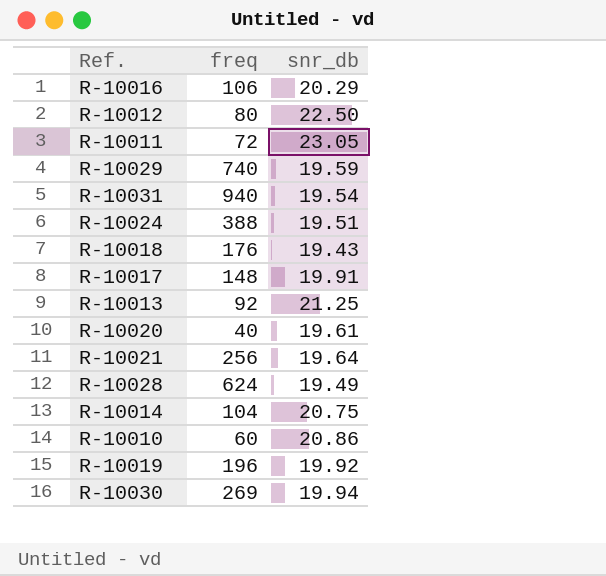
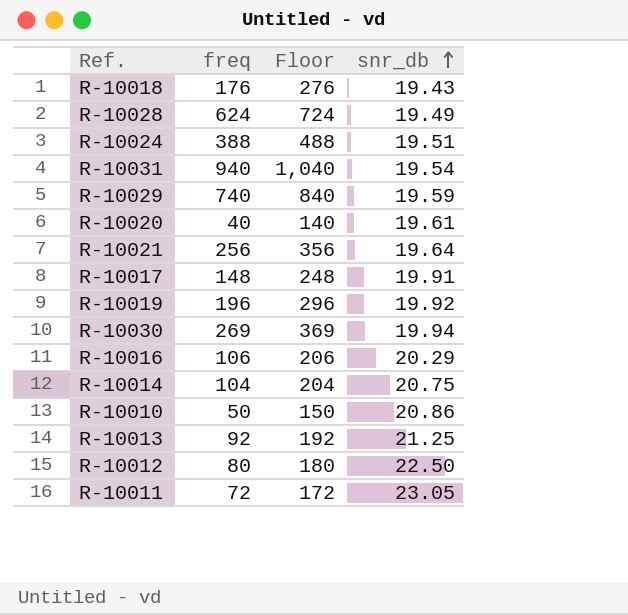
row order: none -> snr_db ascending
column Floor | formula: none -> [freq] + 100
R-10010 | freq: 60 -> 50

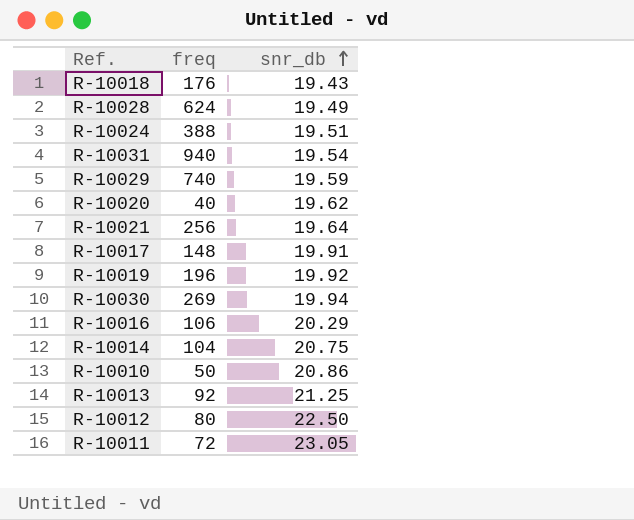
column Floor | formula: [freq] + 100 -> none
R-10020 | snr_db: 19.61 -> 19.62

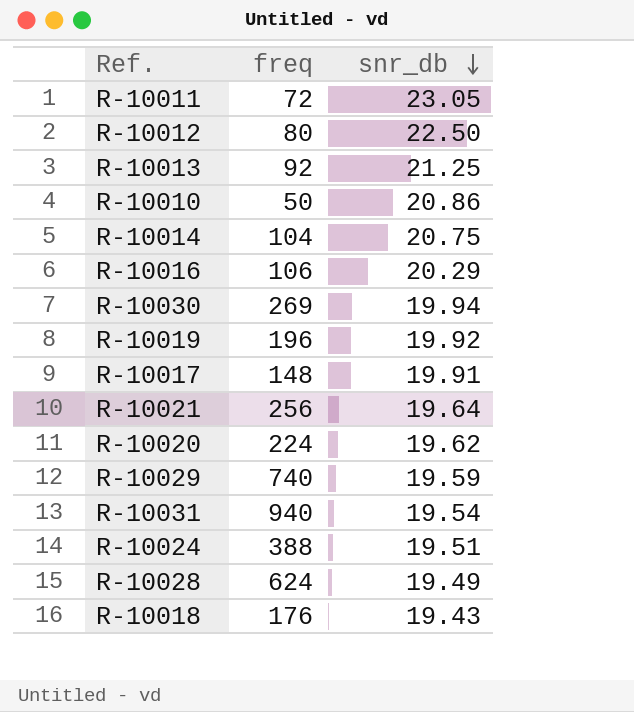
row order: snr_db ascending -> snr_db descending
R-10020 | freq: 40 -> 224

